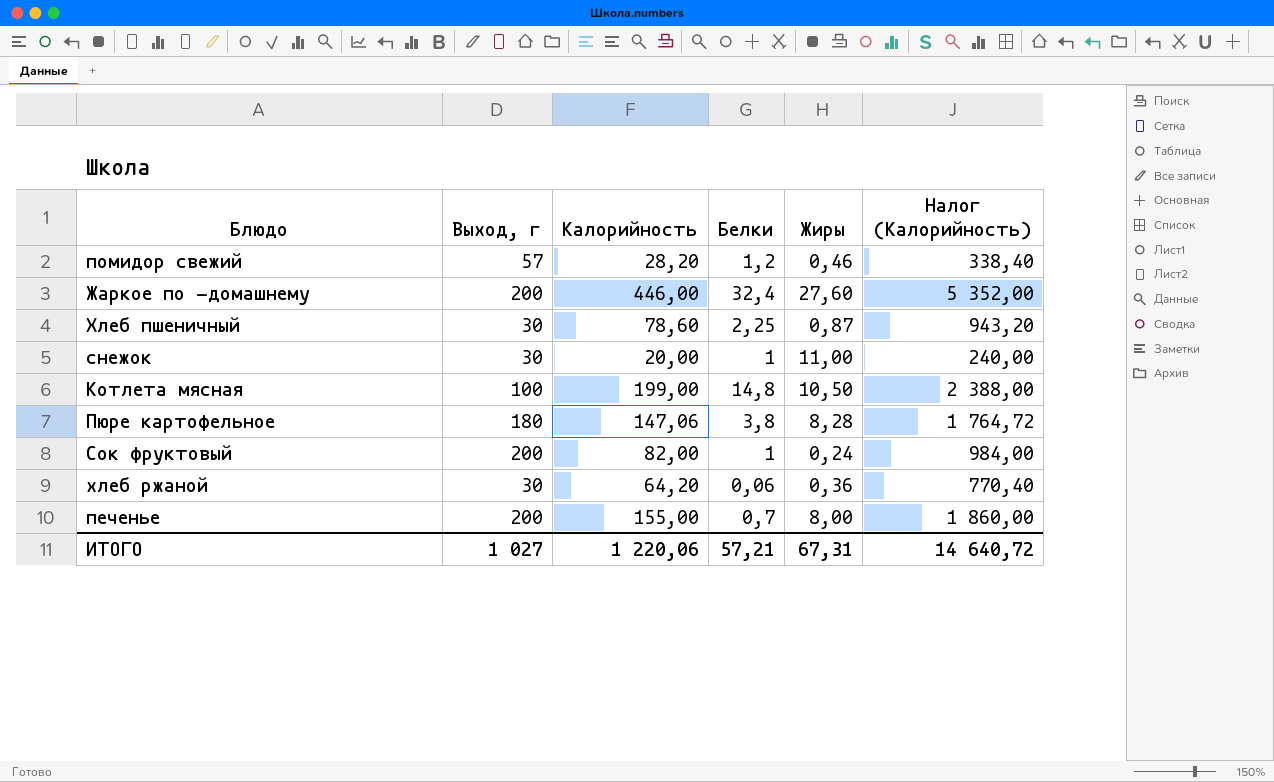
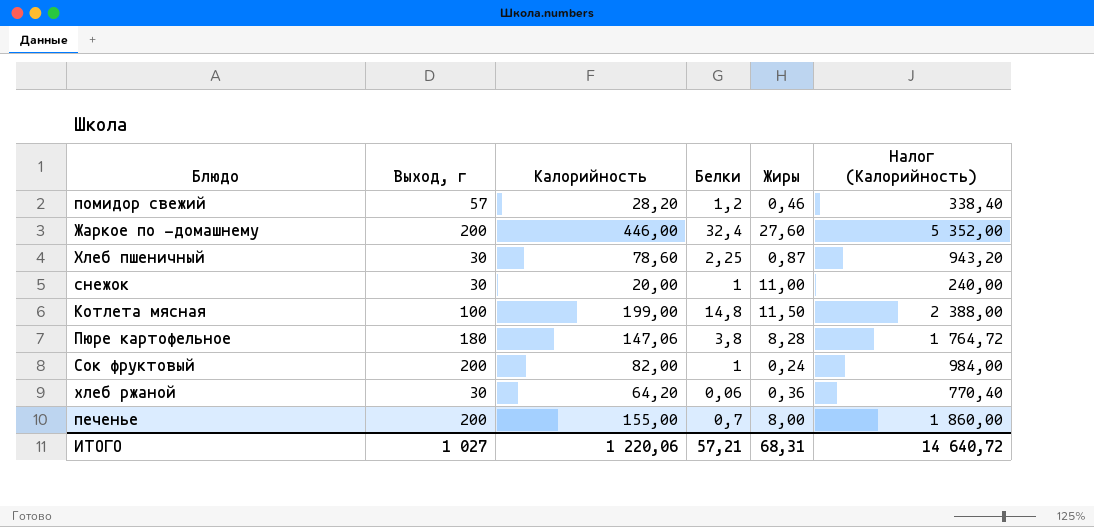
Котлета мясная | Жиры: 10,50 -> 11,50
ИТОГО | Жиры: 67,31 -> 68,31

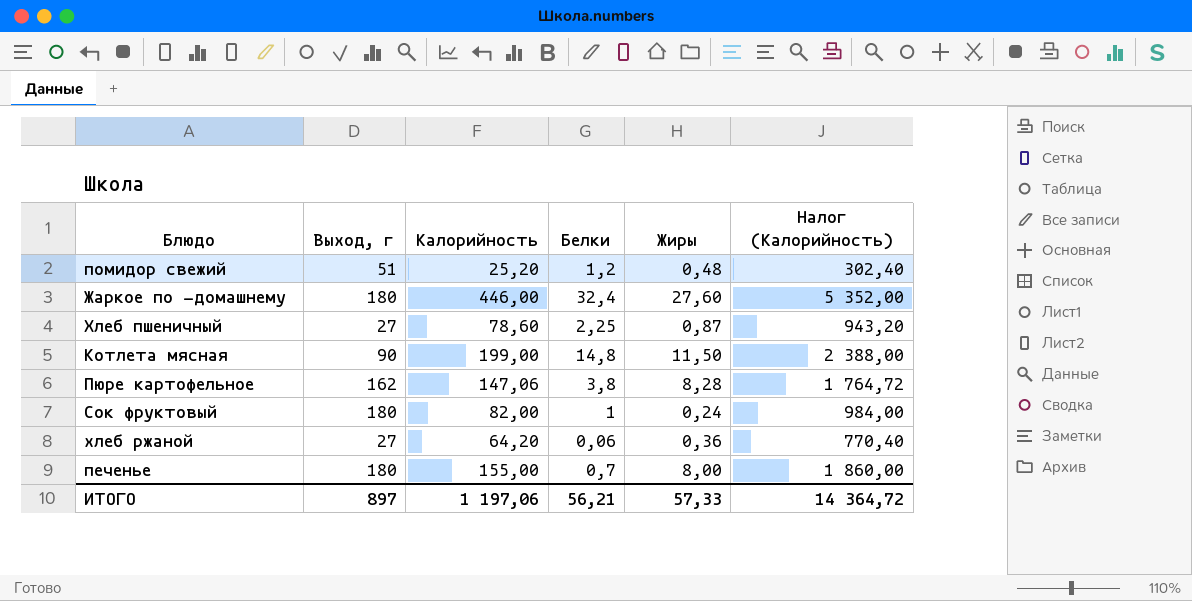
row снежок: 30 | 20,00 | 1 | 11,00 | 240,00 -> none
помидор свежий | Выход, г: 57 -> 51
помидор свежий | Калорийность: 28,20 -> 25,20
помидор свежий | Жиры: 0,46 -> 0,48
помидор свежий | Налог (Калорийность): 338,40 -> 302,40
Жаркое по -домашнему | Выход, г: 200 -> 180
Хлеб пшеничный | Выход, г: 30 -> 27
Котлета мясная | Выход, г: 100 -> 90
Пюре картофельное | Выход, г: 180 -> 162
Сок фруктовый | Выход, г: 200 -> 180
хлеб ржаной | Выход, г: 30 -> 27
печенье | Выход, г: 200 -> 180
ИТОГО | Выход, г: 1 027 -> 897
ИТОГО | Калорийность: 1 220,06 -> 1 197,06
ИТОГО | Белки: 57,21 -> 56,21
ИТОГО | Жиры: 68,31 -> 57,33
ИТОГО | Налог (Калорийность): 14 640,72 -> 14 364,72

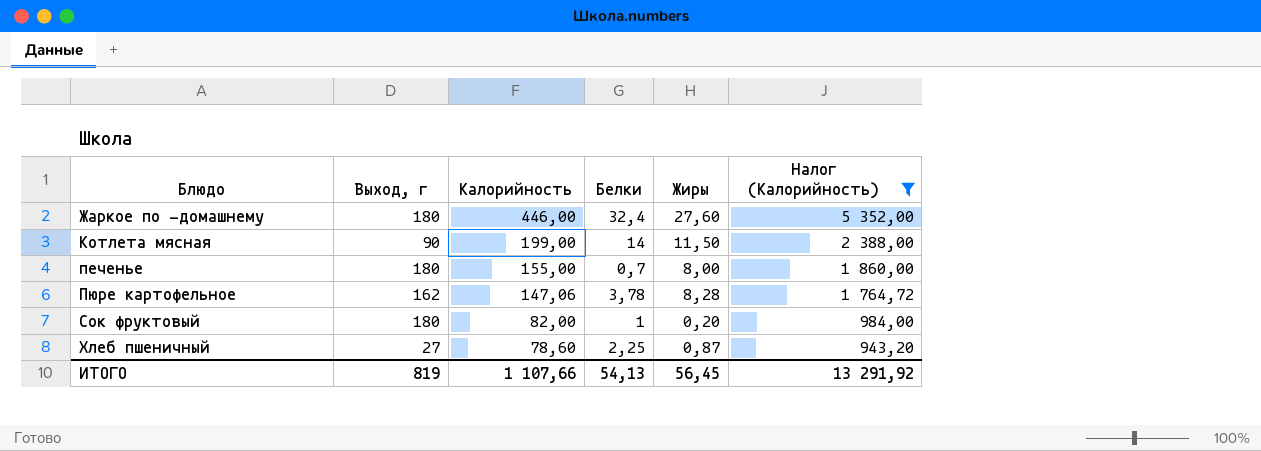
filter: none -> Налог (Калорийность) >= 943,20
row order: none -> Блюдо ascending
Котлета мясная | Белки: 14,8 -> 14
Пюре картофельное | Белки: 3,8 -> 3,78
Сок фруктовый | Жиры: 0,24 -> 0,20
ИТОГО | Выход, г: 897 -> 819
ИТОГО | Калорийность: 1 197,06 -> 1 107,66
ИТОГО | Белки: 56,21 -> 54,13
ИТОГО | Жиры: 57,33 -> 56,45
ИТОГО | Налог (Калорийность): 14 364,72 -> 13 291,92

